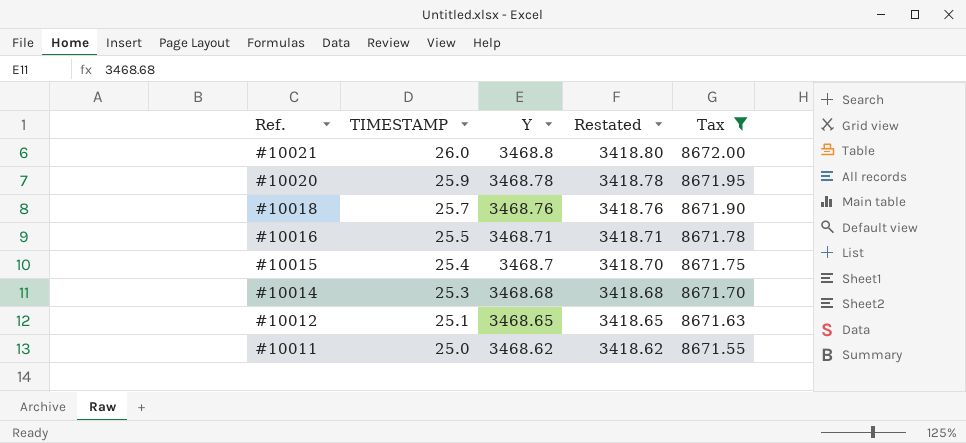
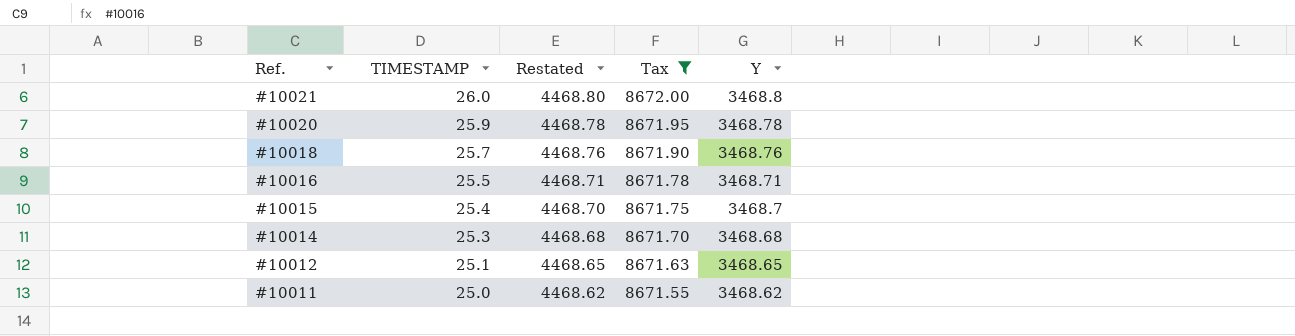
column Restated | formula: [Y] - 50 -> [Y] + 1000
column Y | position: 3 -> 5

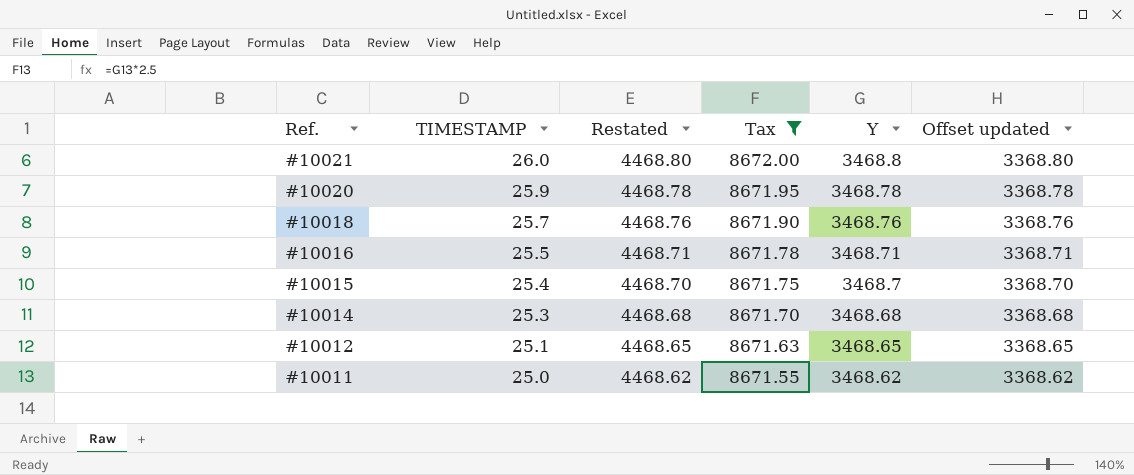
column Offset updated | formula: none -> [Y] - 100

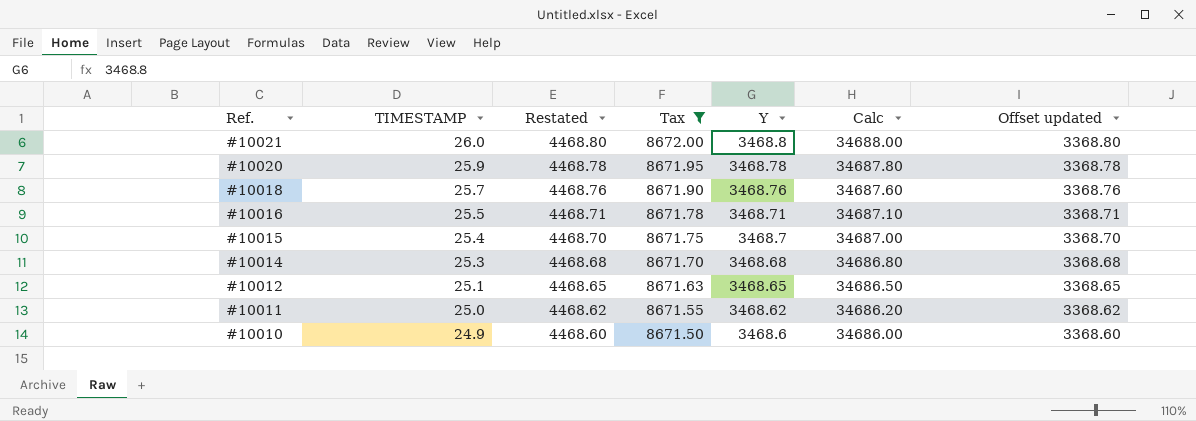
column Calc | formula: none -> [Y] * 10
row #10010: none -> 24.9 | 4468.60 | 8671.50 | 3468.6 | 34686.00 | 3368.60

